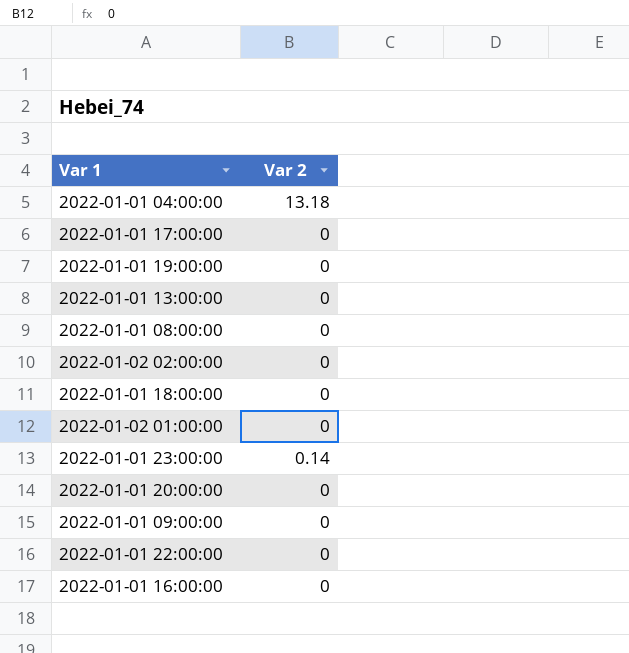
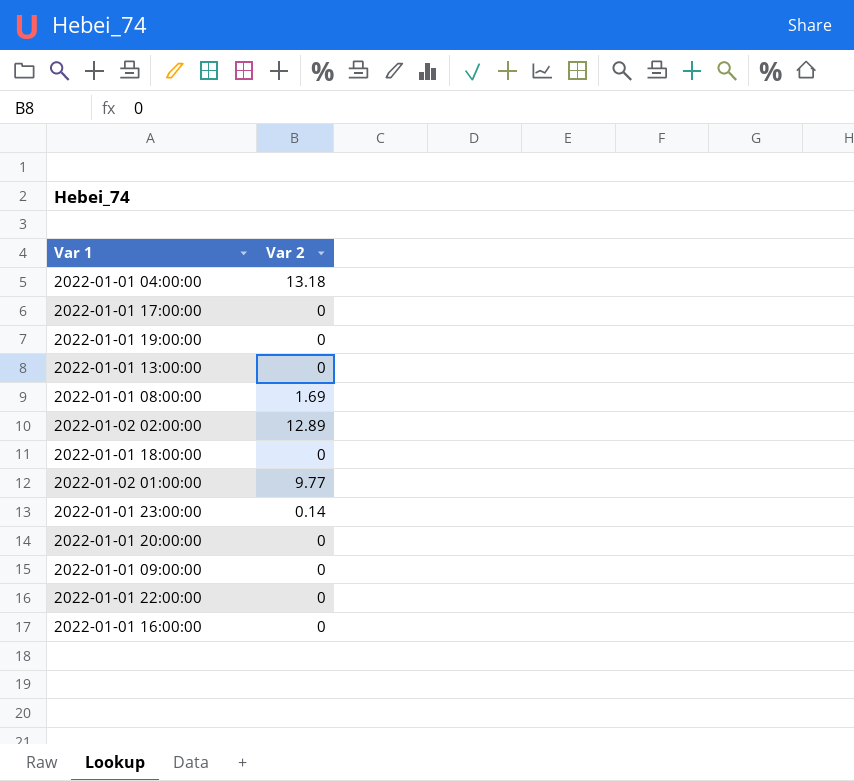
2022-01-01 08:00:00 | Var 2: 0 -> 1.69
2022-01-02 02:00:00 | Var 2: 0 -> 12.89
2022-01-02 01:00:00 | Var 2: 0 -> 9.77

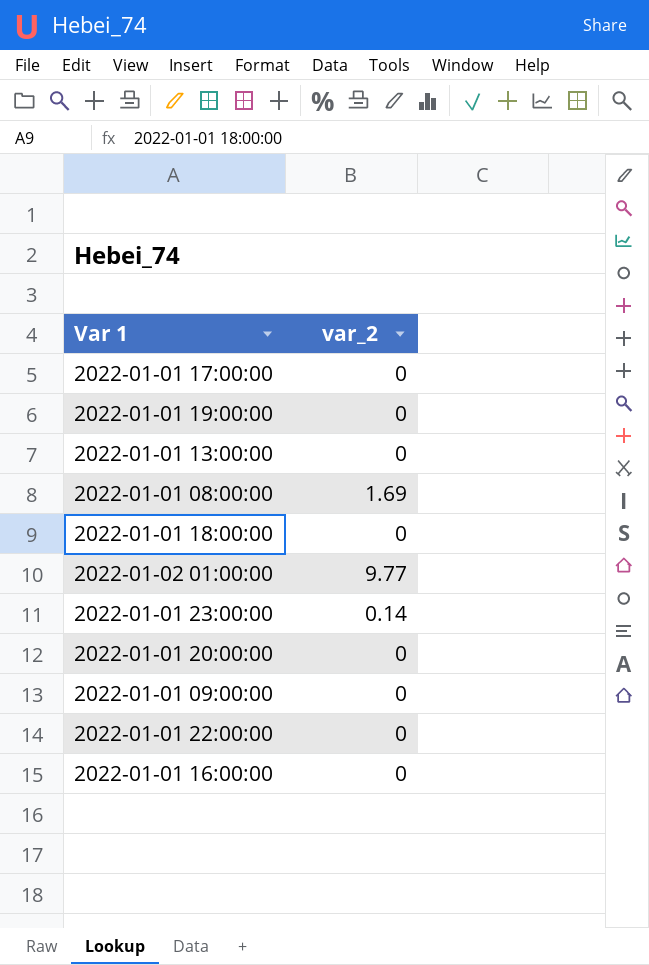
column name: Var 2 -> var_2
row 2022-01-01 04:00:00: 13.18 -> none
row 2022-01-02 02:00:00: 12.89 -> none

